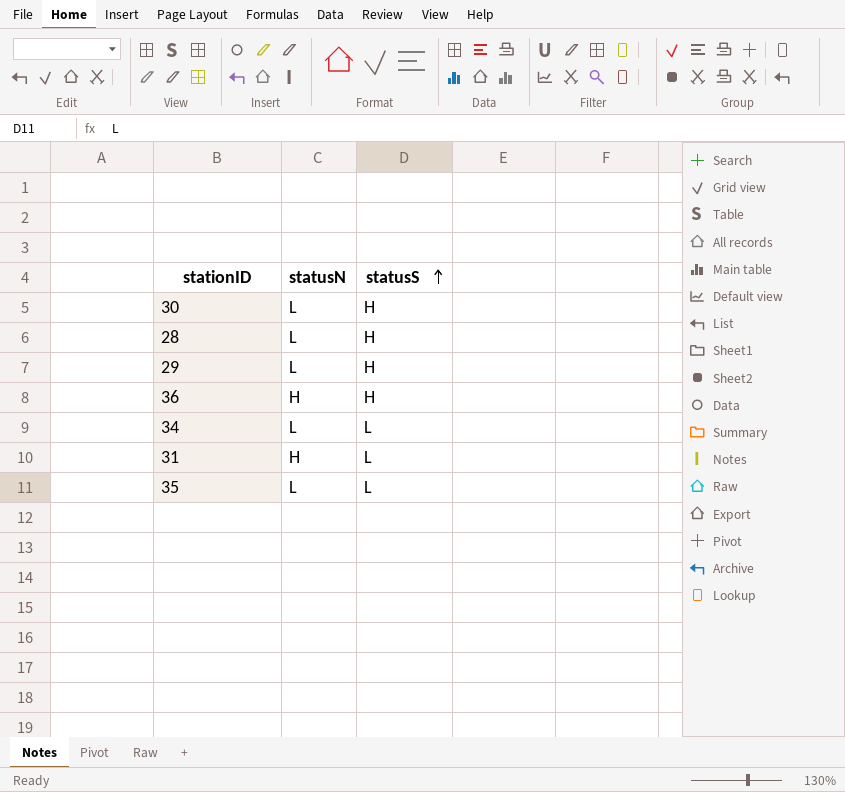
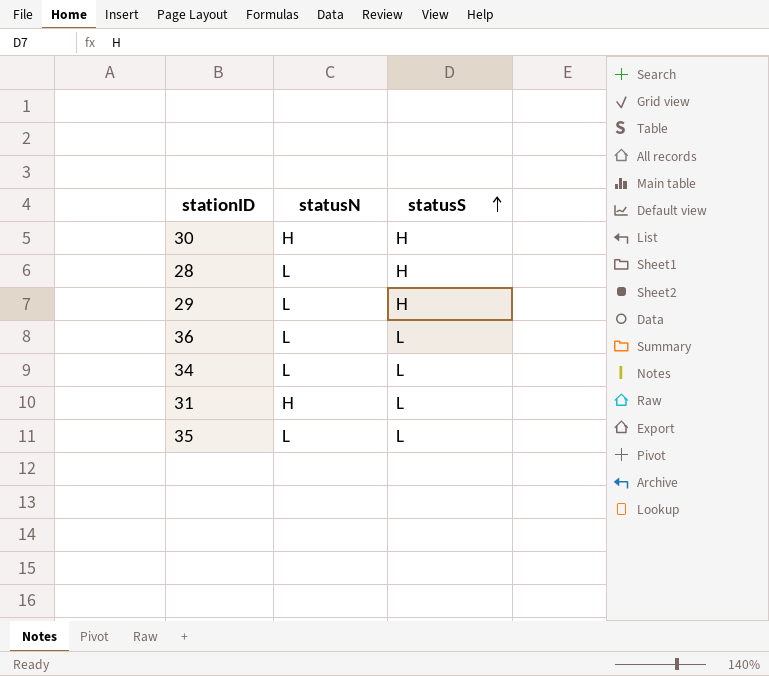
30 | statusN: L -> H
36 | statusN: H -> L
36 | statusS: H -> L

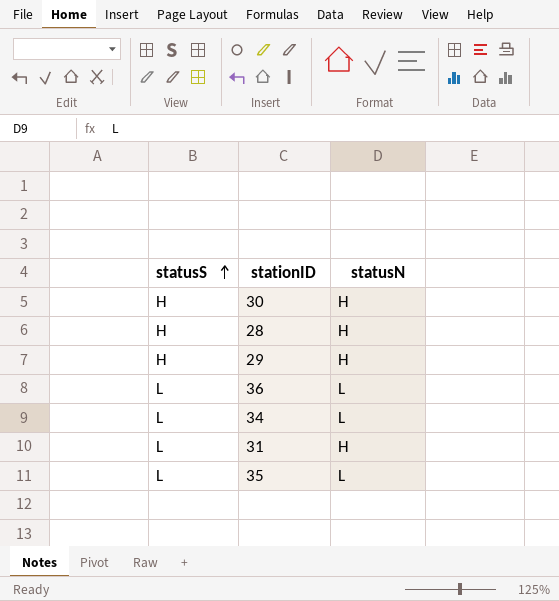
column statusS | position: 3 -> 1
28 | statusN: L -> H
29 | statusN: L -> H

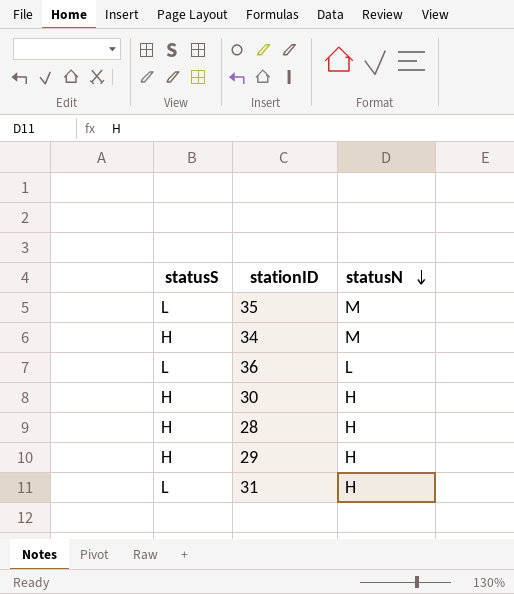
row order: statusS ascending -> statusN descending
35 | statusN: L -> M
34 | statusS: L -> H
34 | statusN: L -> M

